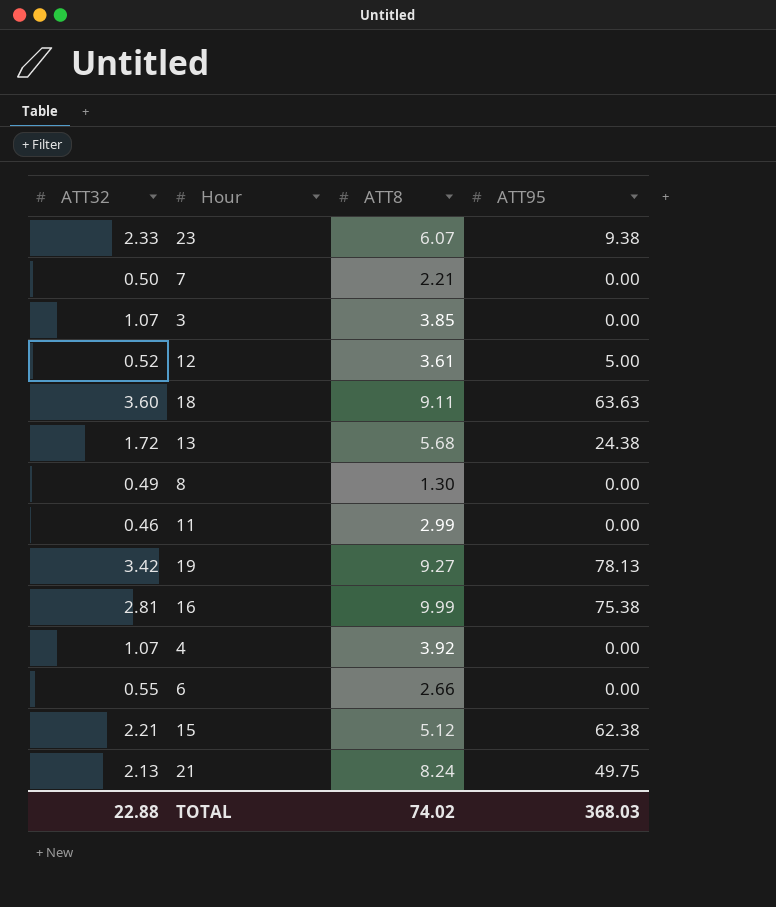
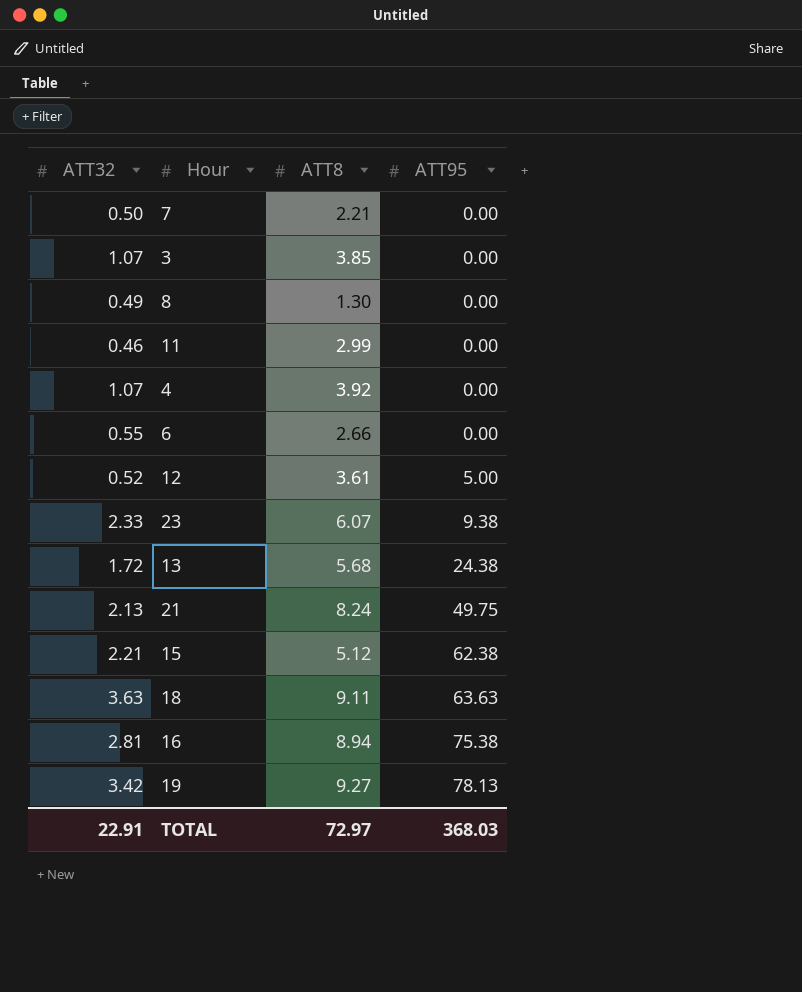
row order: none -> ATT95 ascending
18 | ATT32: 3.60 -> 3.63
16 | ATT8: 9.99 -> 8.94
TOTAL | ATT32: 22.88 -> 22.91
TOTAL | ATT8: 74.02 -> 72.97

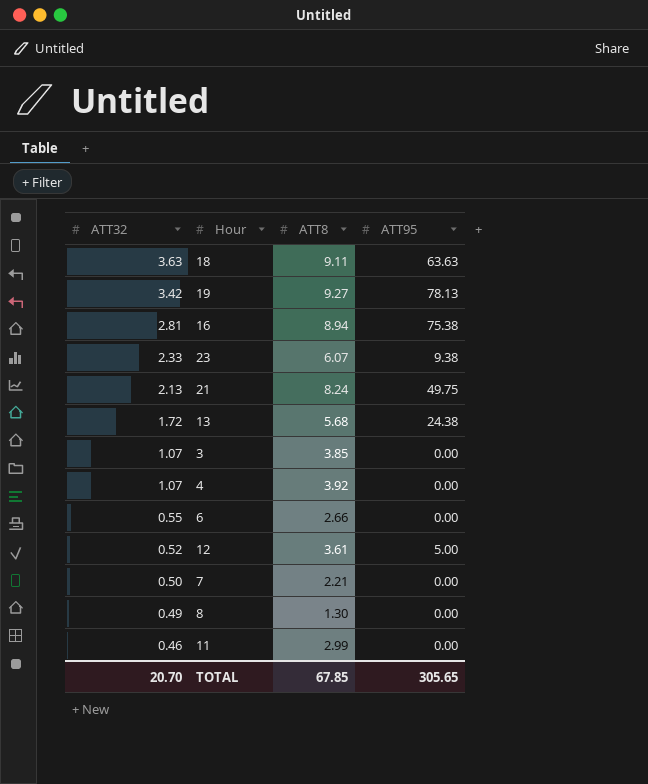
row order: ATT95 ascending -> ATT32 descending
row 15: 2.21 | 5.12 | 62.38 -> none
TOTAL | ATT32: 22.91 -> 20.70
TOTAL | ATT8: 72.97 -> 67.85
TOTAL | ATT95: 368.03 -> 305.65

